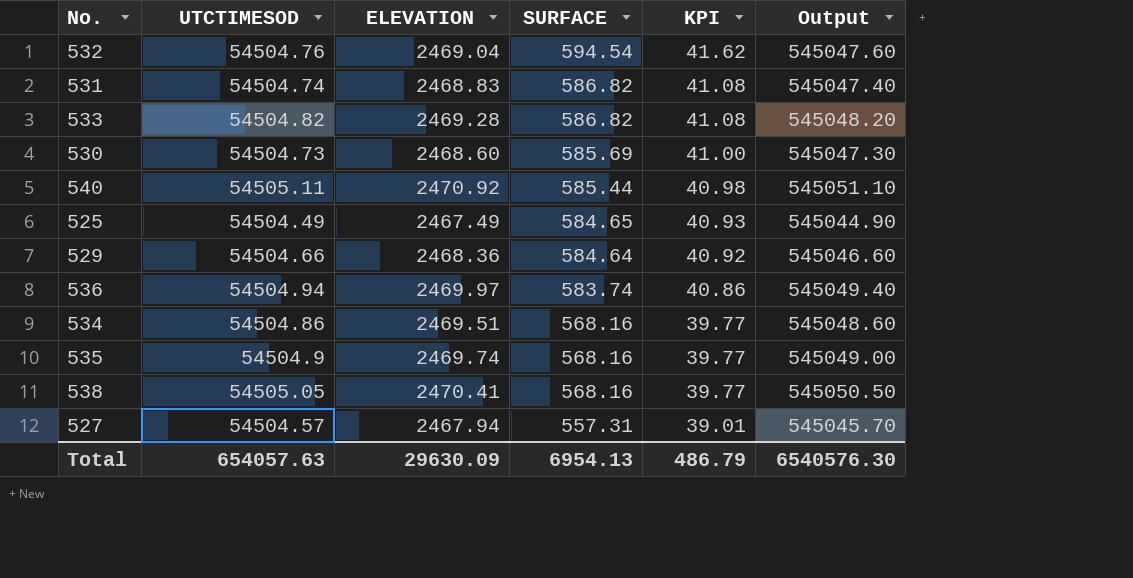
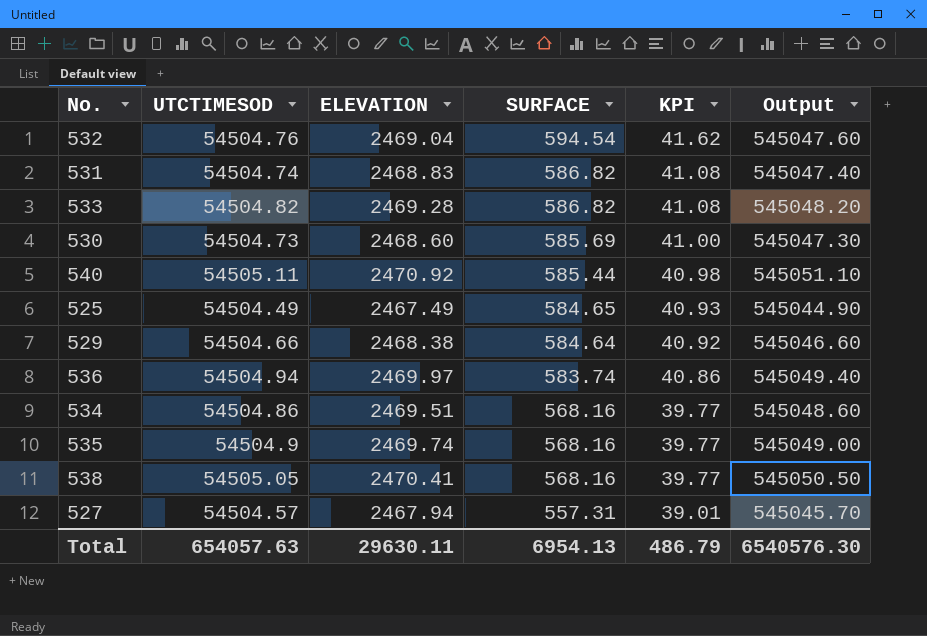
529 | ELEVATION: 2468.36 -> 2468.38
Total | ELEVATION: 29630.09 -> 29630.11

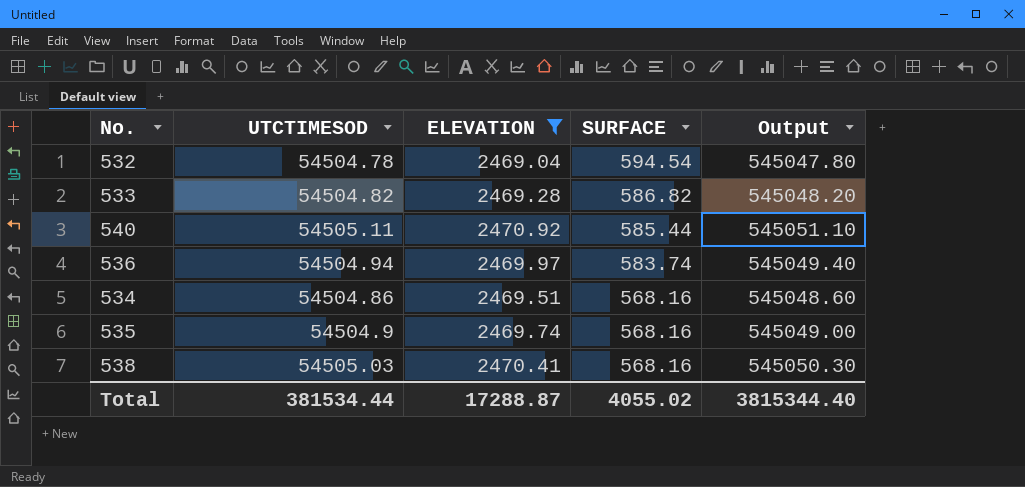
filter: none -> ELEVATION >= 2469.04
column KPI | formula: [SURFACE] * 0.07 -> none
532 | UTCTIMESOD: 54504.76 -> 54504.78
532 | Output: 545047.60 -> 545047.80
538 | UTCTIMESOD: 54505.05 -> 54505.03
538 | Output: 545050.50 -> 545050.30
Total | UTCTIMESOD: 654057.63 -> 381534.44
Total | ELEVATION: 29630.11 -> 17288.87
Total | SURFACE: 6954.13 -> 4055.02
Total | Output: 6540576.30 -> 3815344.40

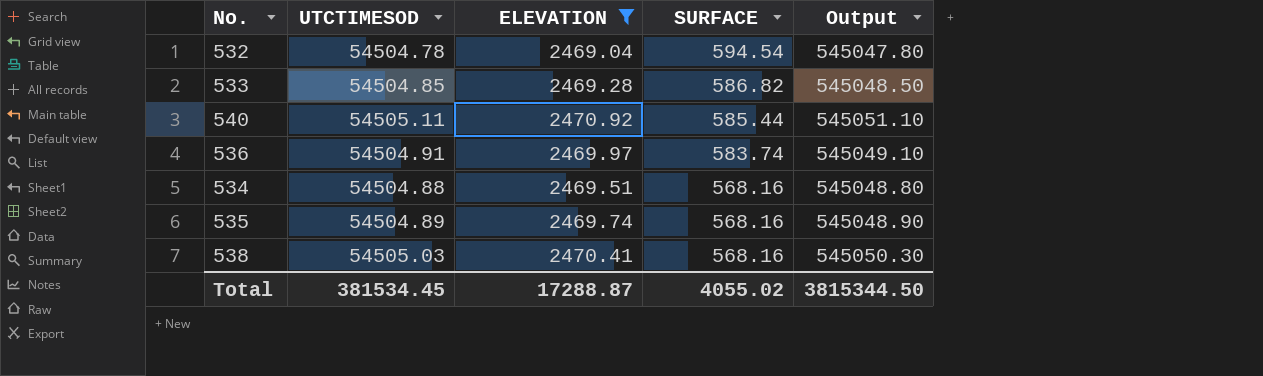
533 | UTCTIMESOD: 54504.82 -> 54504.85
533 | Output: 545048.20 -> 545048.50
536 | UTCTIMESOD: 54504.94 -> 54504.91
536 | Output: 545049.40 -> 545049.10
534 | UTCTIMESOD: 54504.86 -> 54504.88
534 | Output: 545048.60 -> 545048.80
535 | UTCTIMESOD: 54504.9 -> 54504.89
535 | Output: 545049.00 -> 545048.90
Total | UTCTIMESOD: 381534.44 -> 381534.45
Total | Output: 3815344.40 -> 3815344.50

